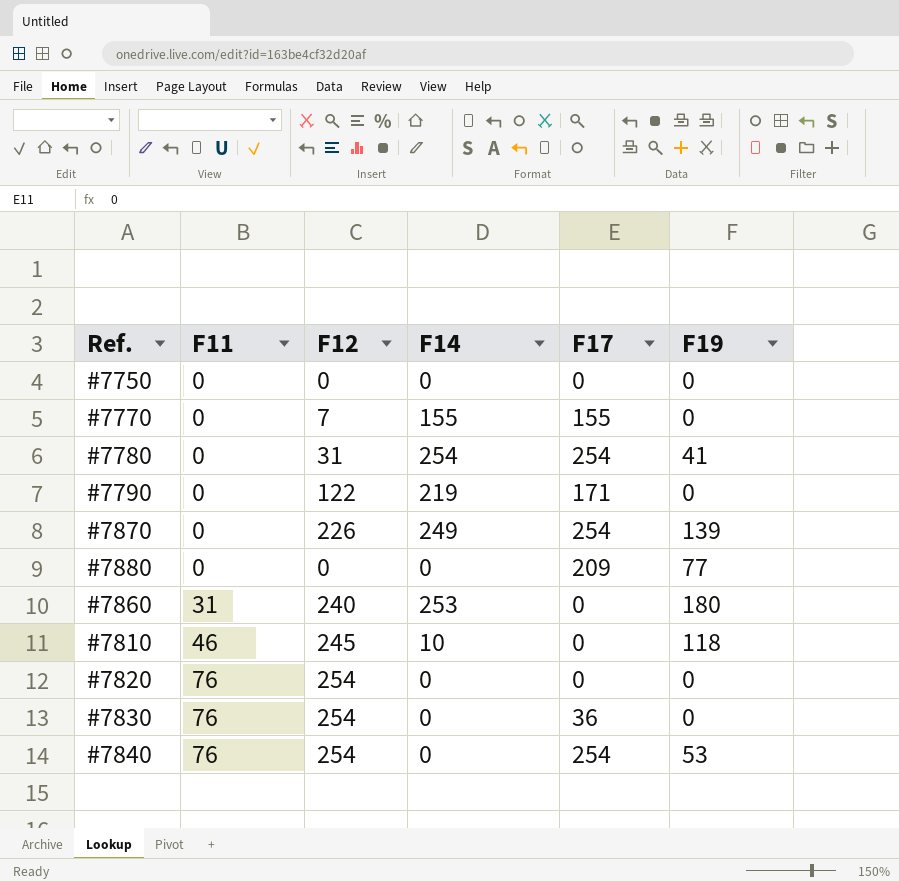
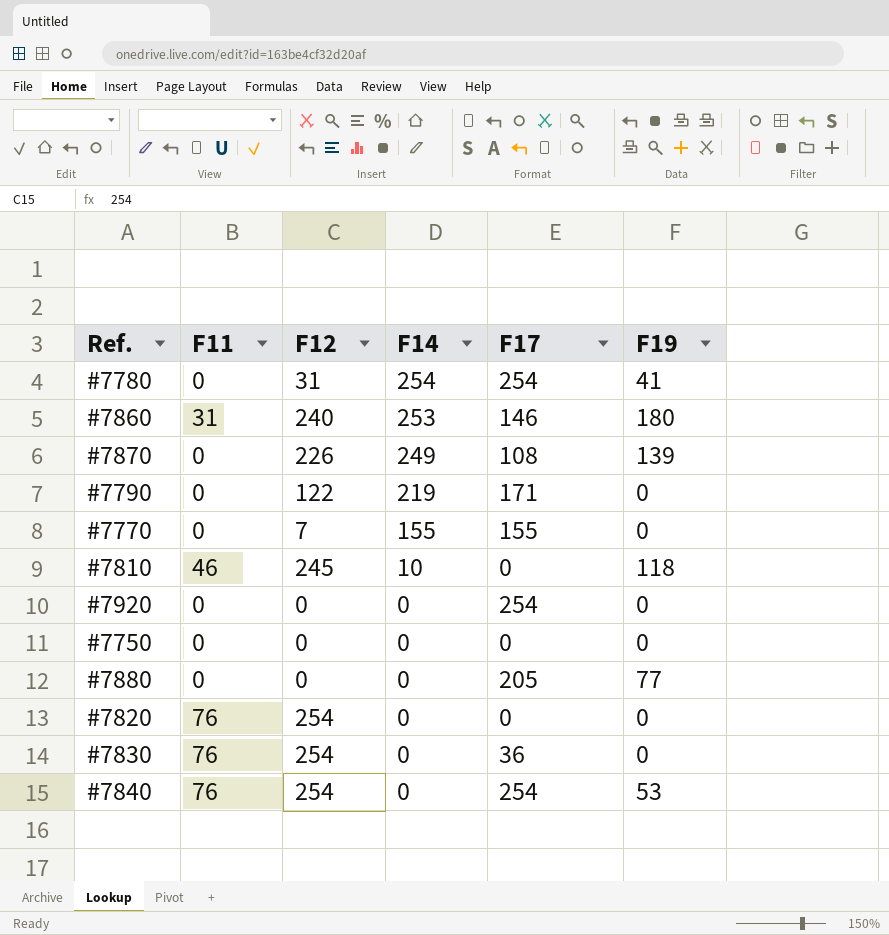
row order: F11 ascending -> F14 descending
#7860 | F17: 0 -> 146
#7870 | F17: 254 -> 108
row #7920: none -> 0 | 0 | 0 | 254 | 0
#7880 | F17: 209 -> 205

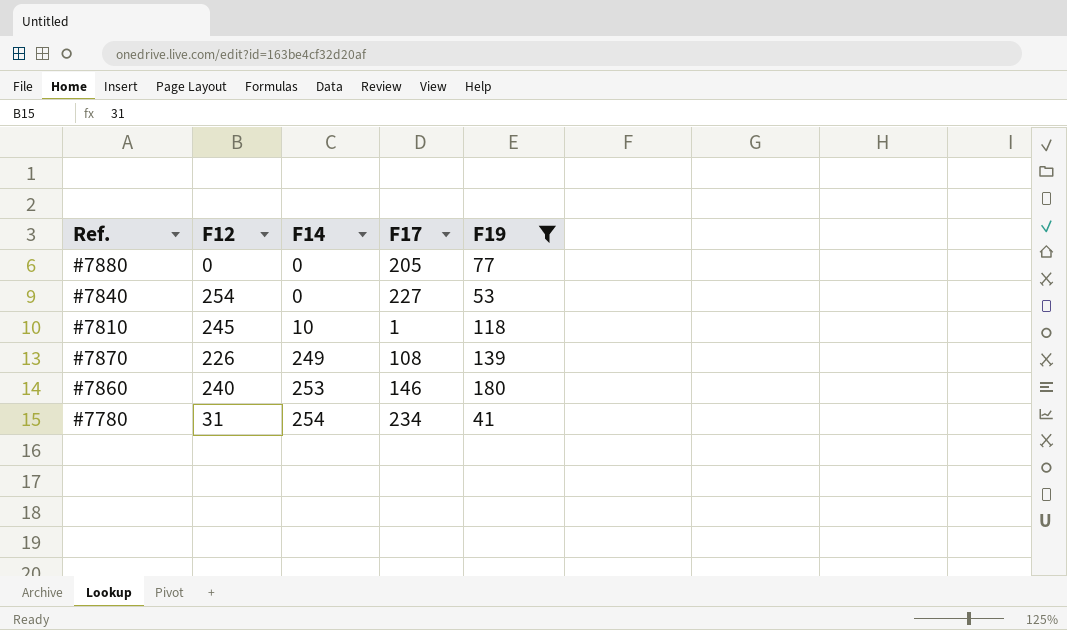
filter: none -> F19 != 0
row order: F14 descending -> F14 ascending
column F11 | position: 2 -> none
#7840 | F17: 254 -> 227
#7810 | F17: 0 -> 1
#7780 | F17: 254 -> 234

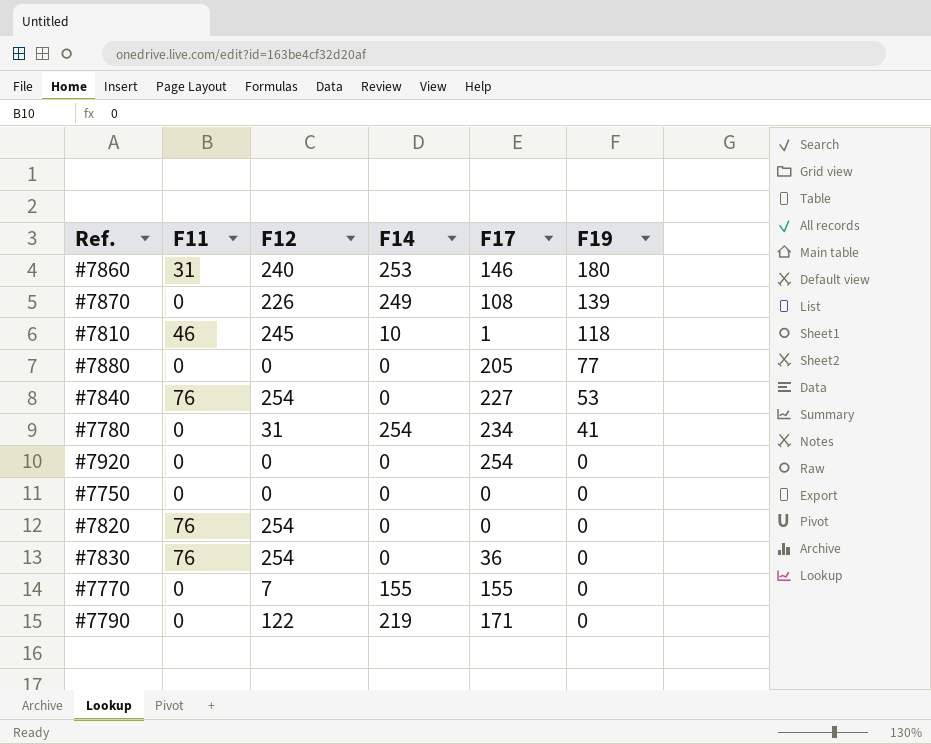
filter: F19 != 0 -> none
row order: F14 ascending -> F19 descending
column F11 | position: none -> 2

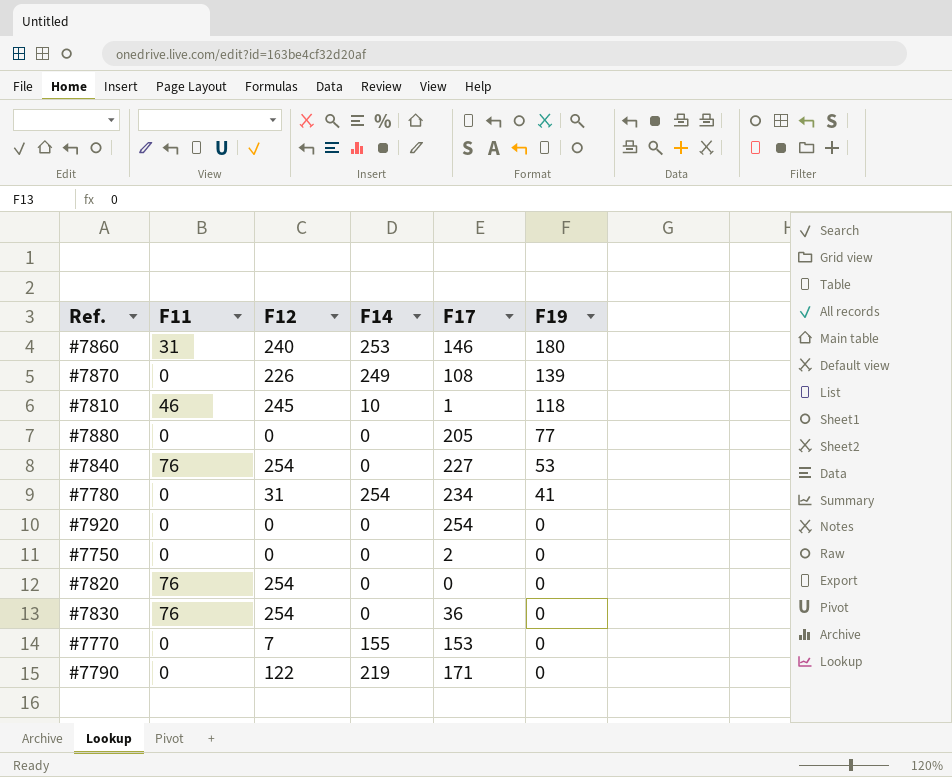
#7750 | F17: 0 -> 2
#7770 | F17: 155 -> 153

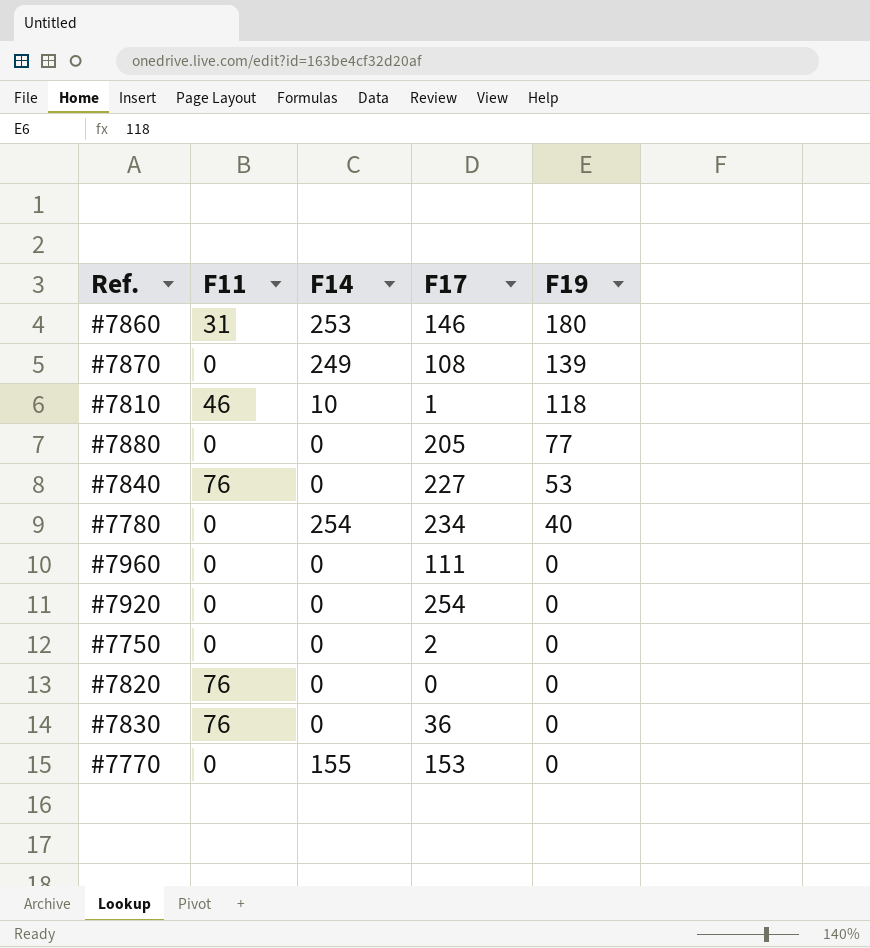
column F12 | position: 3 -> none
row #7790: 0 | 122 | 219 | 171 | 0 -> none
#7780 | F19: 41 -> 40
row #7960: none -> 0 | 0 | 111 | 0

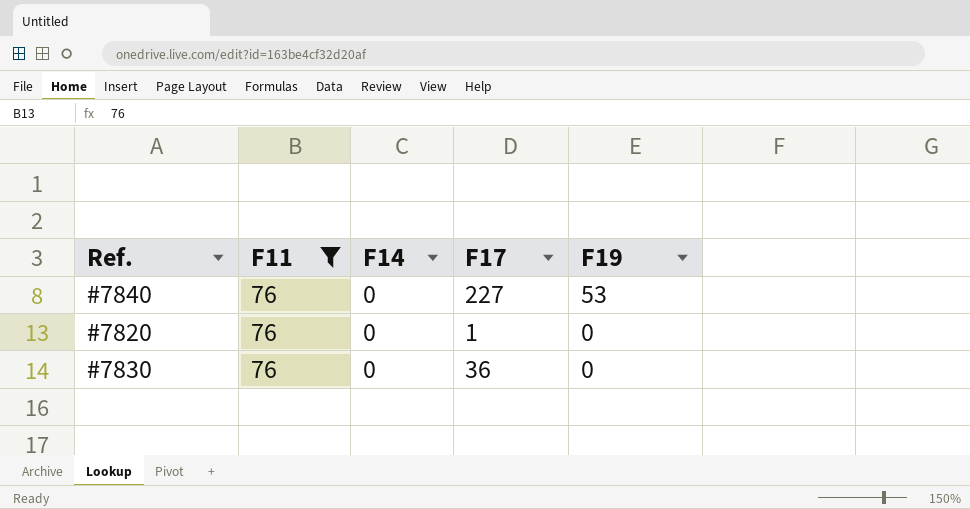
filter: none -> F11 = 76
#7820 | F17: 0 -> 1

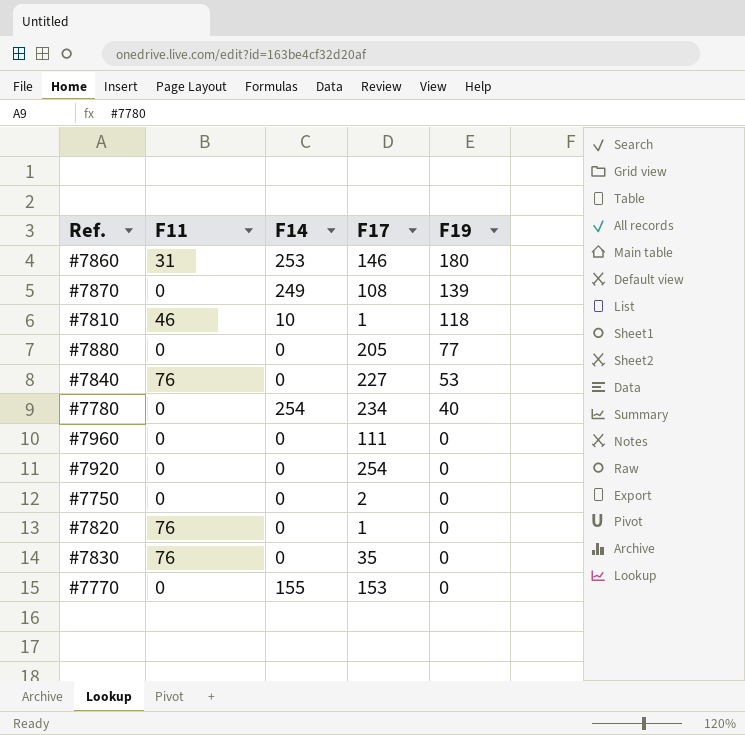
filter: F11 = 76 -> none
#7830 | F17: 36 -> 35

